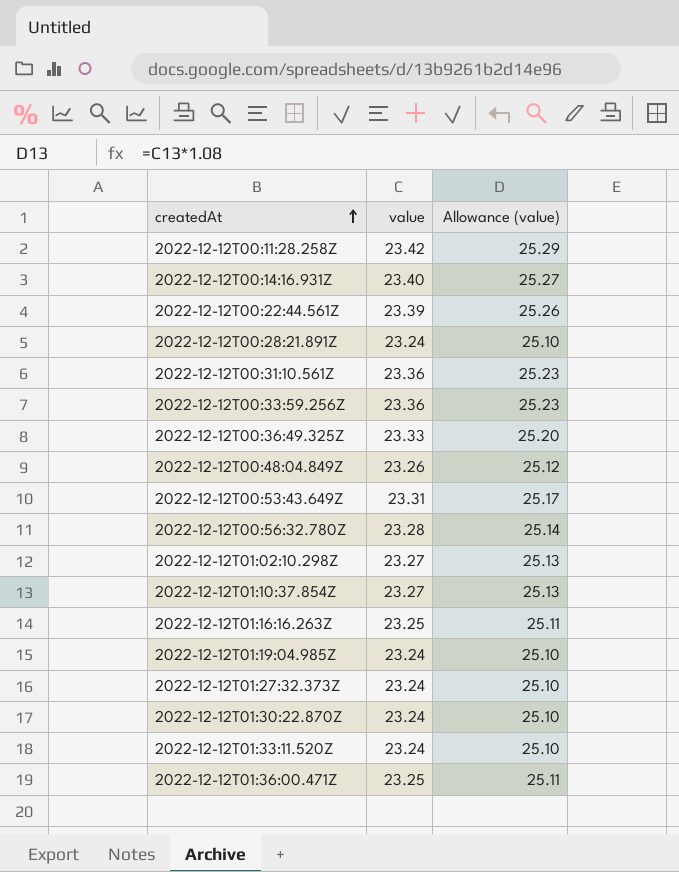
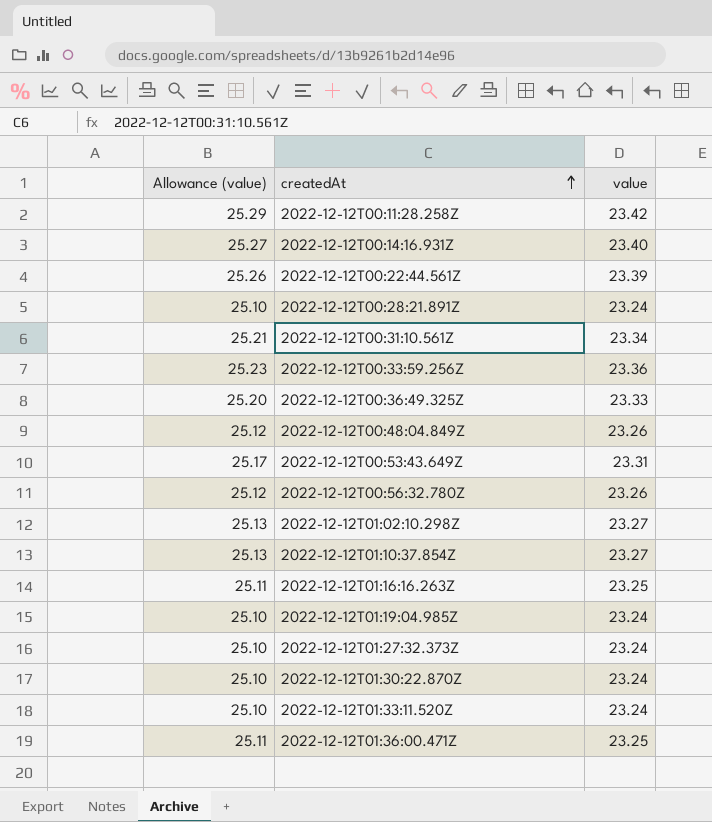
column Allowance (value) | position: 3 -> 1
2022-12-12T00:31:10.561Z | Allowance (value): 25.23 -> 25.21
2022-12-12T00:31:10.561Z | value: 23.36 -> 23.34
2022-12-12T00:56:32.780Z | Allowance (value): 25.14 -> 25.12
2022-12-12T00:56:32.780Z | value: 23.28 -> 23.26

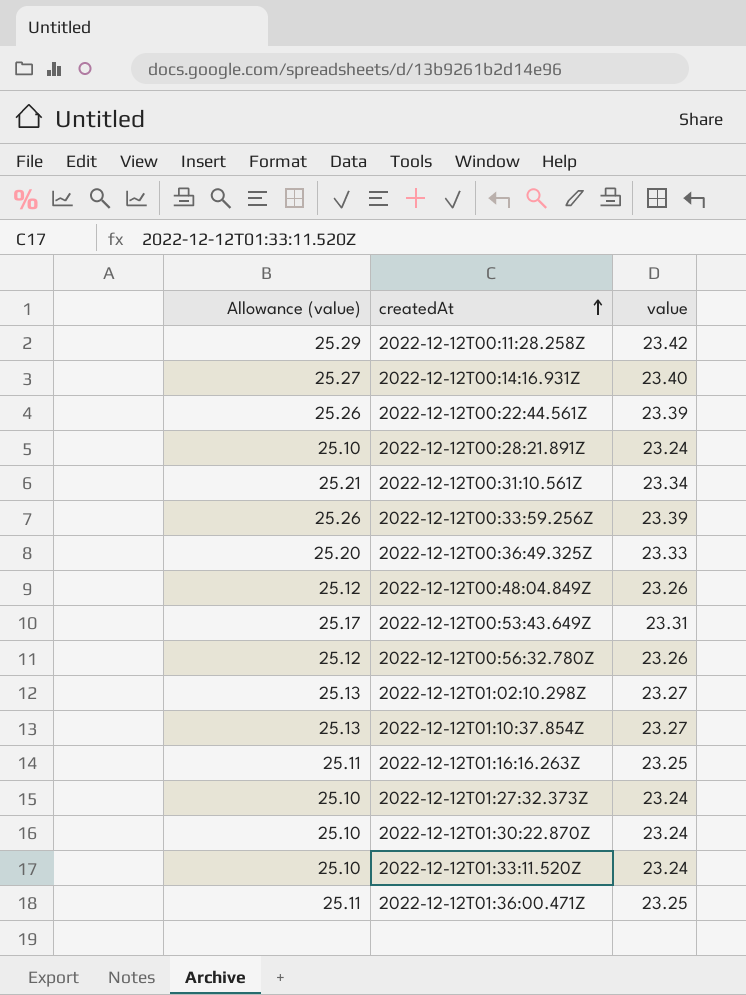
row 2022-12-12T01:19:04.985Z: 25.10 | 23.24 -> none
2022-12-12T00:33:59.256Z | Allowance (value): 25.23 -> 25.26
2022-12-12T00:33:59.256Z | value: 23.36 -> 23.39

